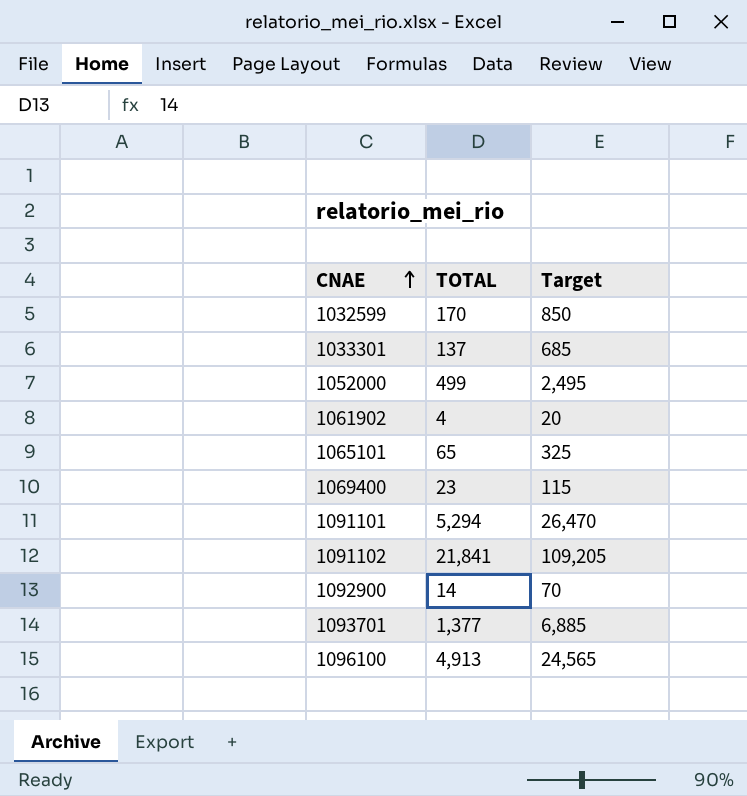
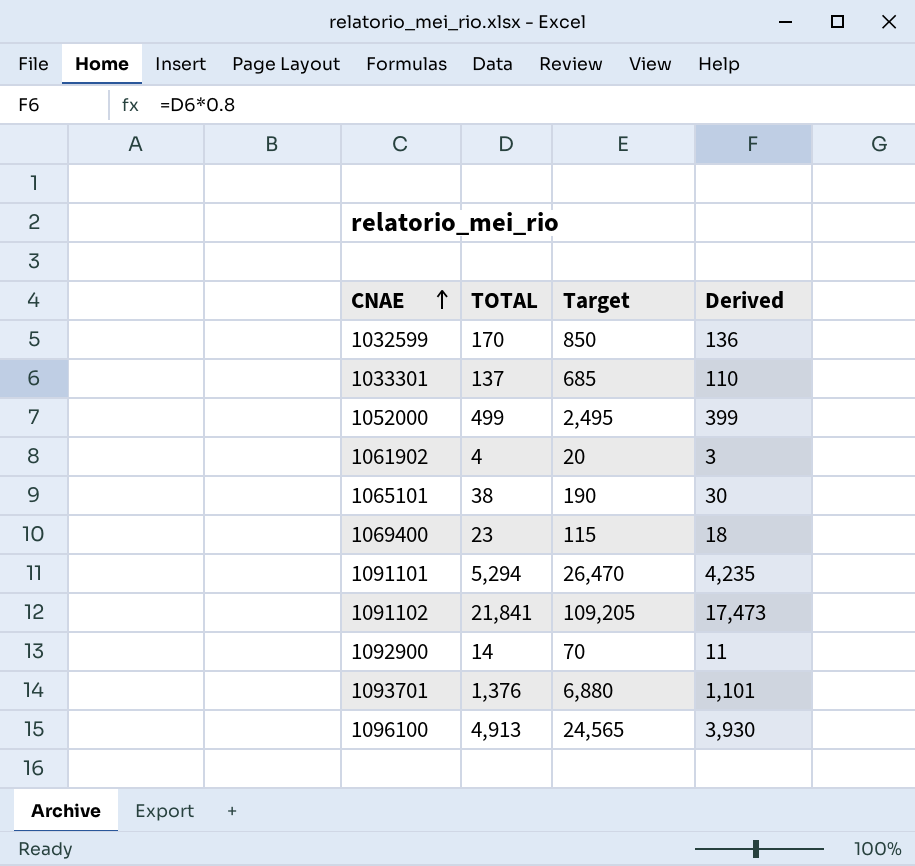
column Derived | formula: none -> [TOTAL] * 0.8
1065101 | TOTAL: 65 -> 38
1065101 | Target: 325 -> 190
1093701 | TOTAL: 1,377 -> 1,376
1093701 | Target: 6,885 -> 6,880

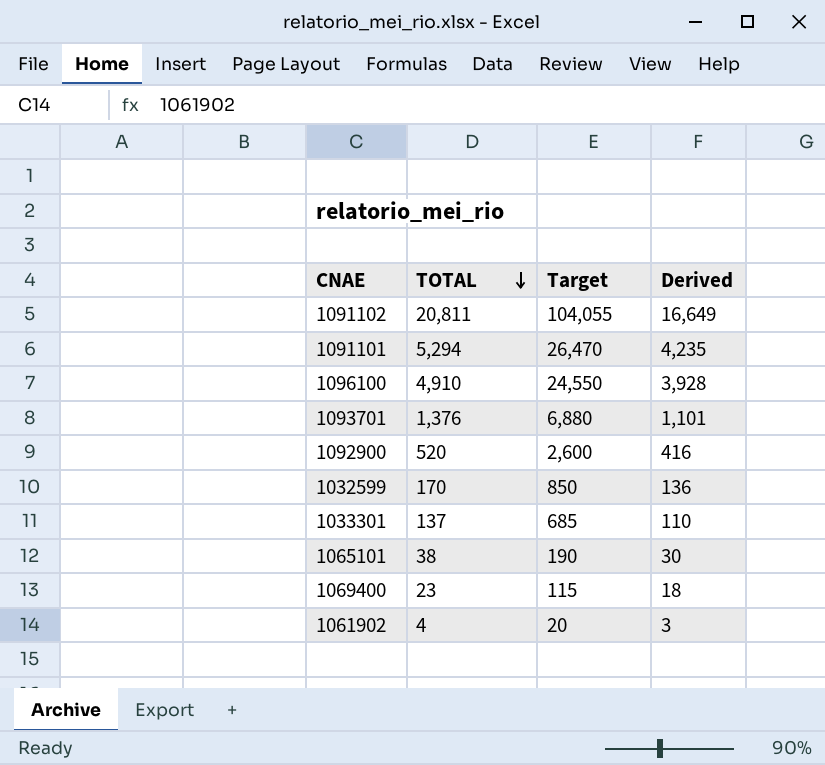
row order: CNAE ascending -> TOTAL descending
row 1052000: 499 | 2,495 | 399 -> none
1091102 | TOTAL: 21,841 -> 20,811
1091102 | Target: 109,205 -> 104,055
1091102 | Derived: 17,473 -> 16,649
1096100 | TOTAL: 4,913 -> 4,910
1096100 | Target: 24,565 -> 24,550
1096100 | Derived: 3,930 -> 3,928
1092900 | TOTAL: 14 -> 520
1092900 | Target: 70 -> 2,600
1092900 | Derived: 11 -> 416

